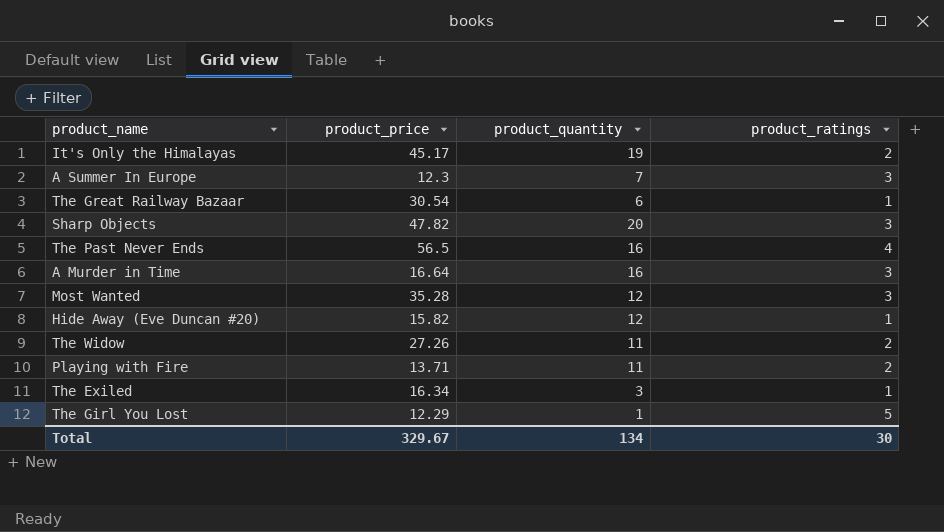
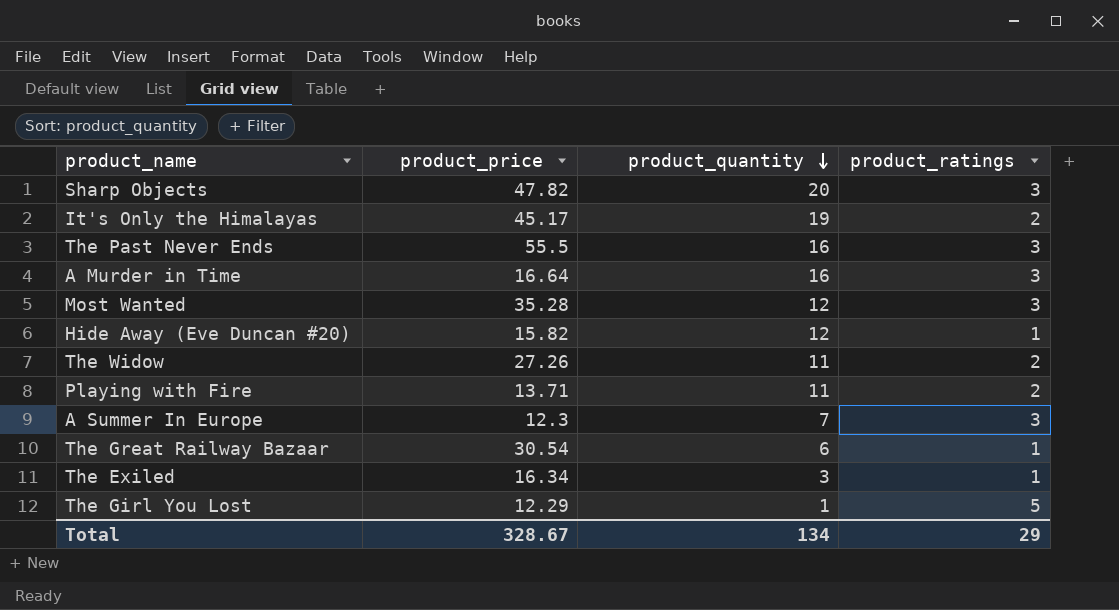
row order: none -> product_quantity descending
The Past Never Ends | product_price: 56.5 -> 55.5
The Past Never Ends | product_ratings: 4 -> 3
Total | product_price: 329.67 -> 328.67
Total | product_ratings: 30 -> 29

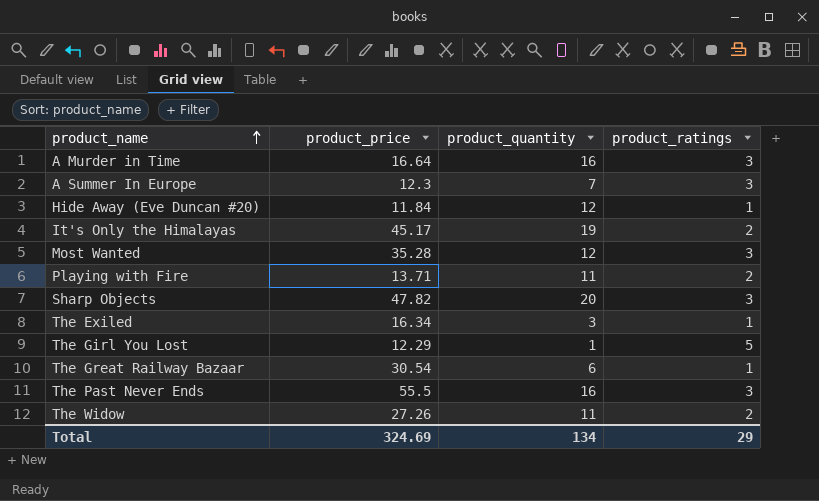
row order: product_quantity descending -> product_name ascending
Hide Away (Eve Duncan #20) | product_price: 15.82 -> 11.84
Total | product_price: 328.67 -> 324.69

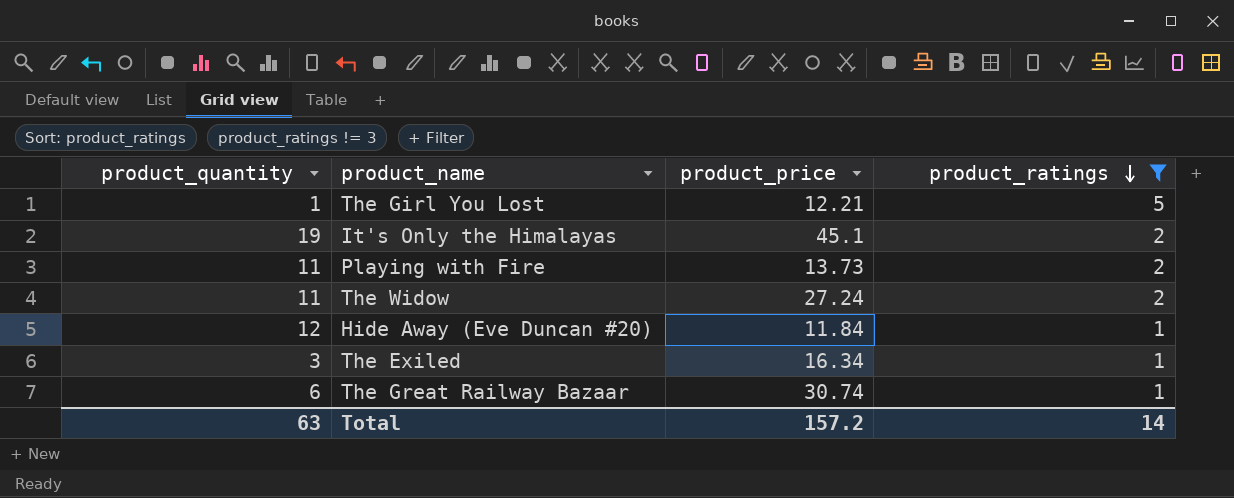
filter: none -> product_ratings != 3
row order: product_name ascending -> product_ratings descending
column product_quantity | position: 3 -> 1
The Girl You Lost | product_price: 12.29 -> 12.21
It's Only the Himalayas | product_price: 45.17 -> 45.1
Playing with Fire | product_price: 13.71 -> 13.73
The Widow | product_price: 27.26 -> 27.24
The Great Railway Bazaar | product_price: 30.54 -> 30.74
Total | product_quantity: 134 -> 63
Total | product_price: 324.69 -> 157.2
Total | product_ratings: 29 -> 14

